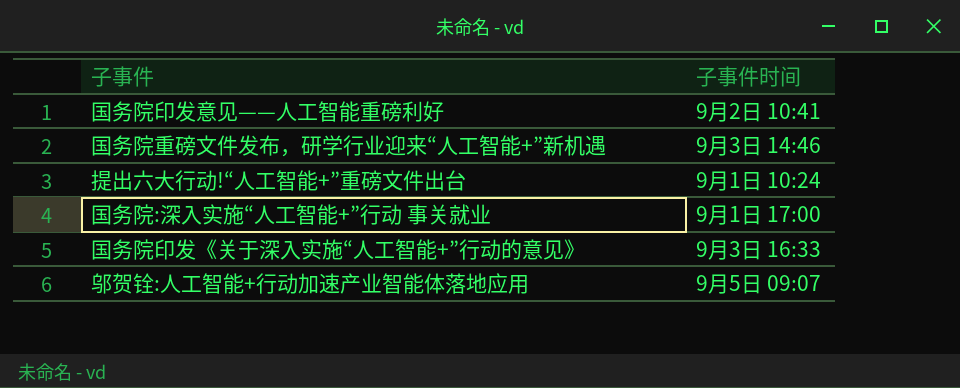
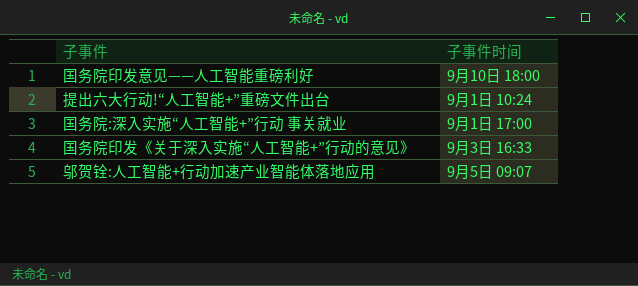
row 国务院重磅文件发布，研学行业迎来“人工智能+”新机遇: 9月3日 14:46 -> none
国务院印发意见——人工智能重磅利好 | 子事件时间: 9月2日 10:41 -> 9月10日 18:00

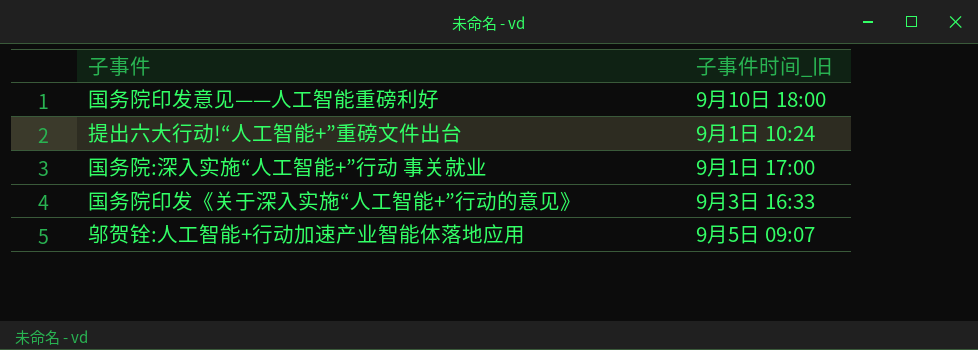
column name: 子事件时间 -> 子事件时间_旧

